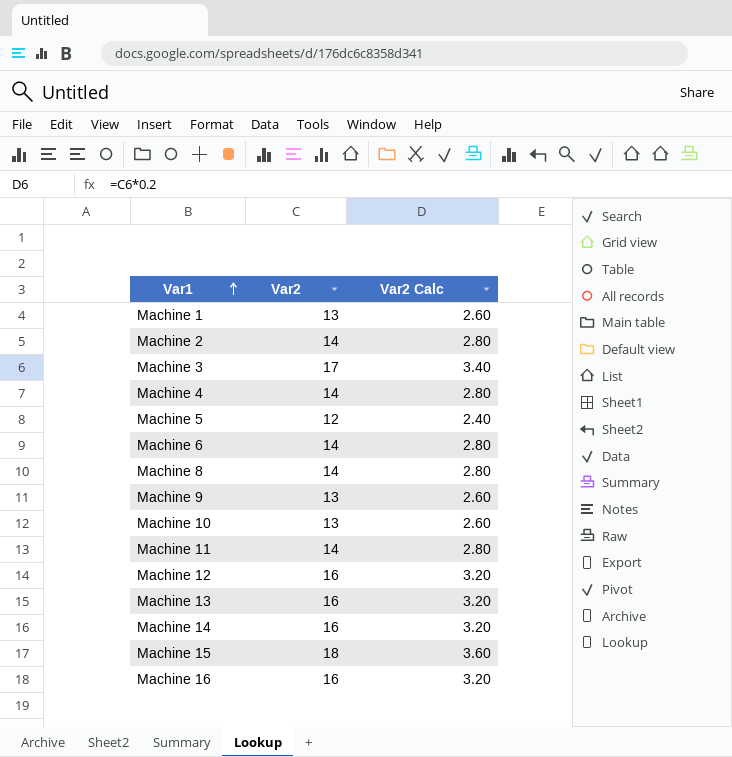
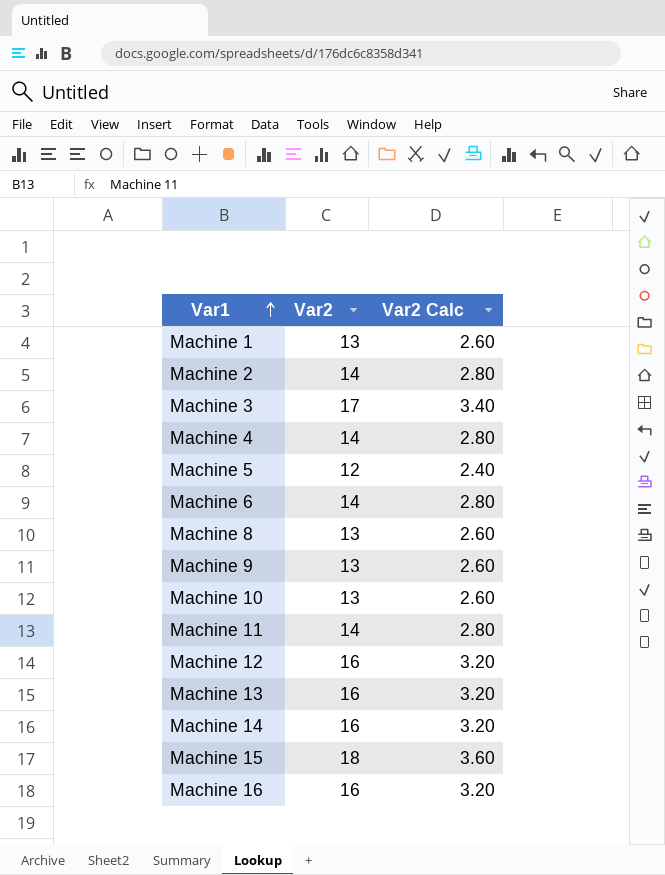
Machine 8 | Var2: 14 -> 13
Machine 8 | Var2 Calc: 2.80 -> 2.60

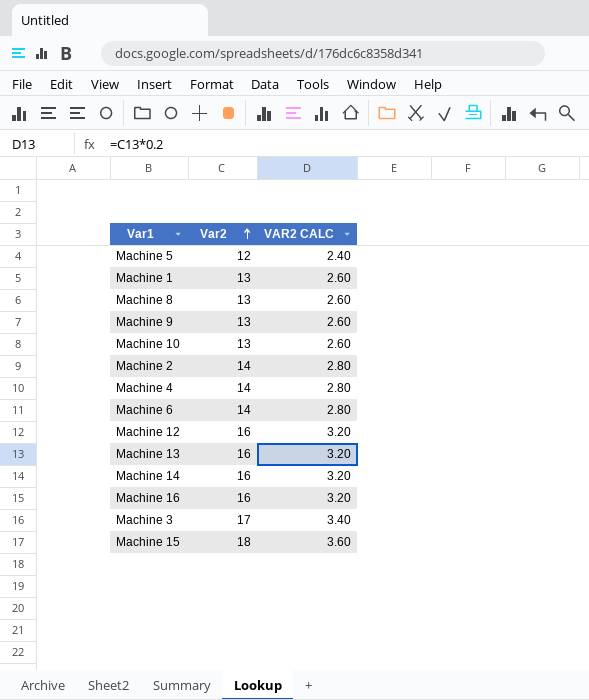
row order: Var1 ascending -> Var2 ascending
column name: Var2 Calc -> VAR2 CALC
row Machine 11: 14 | 2.80 -> none

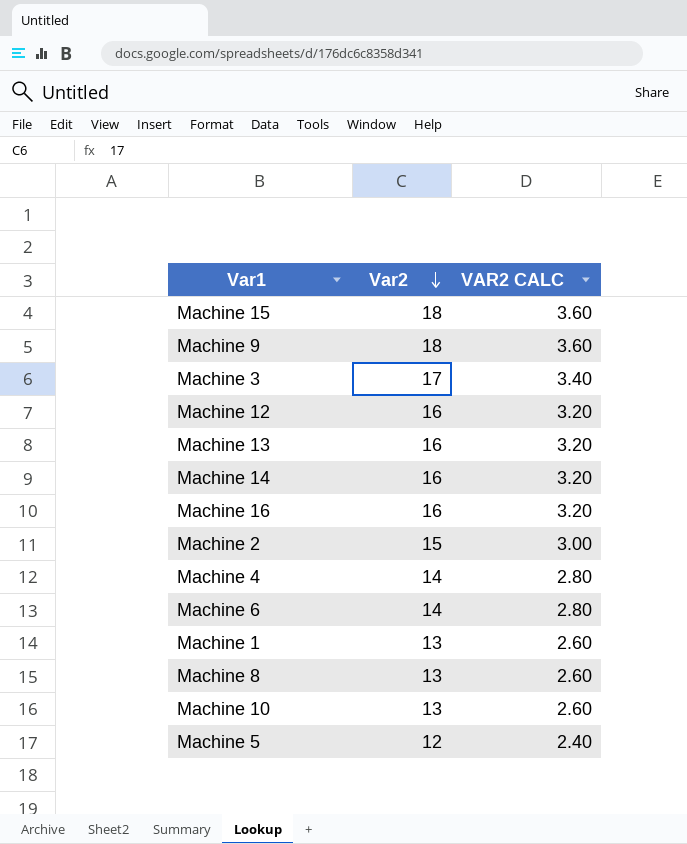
row order: Var2 ascending -> Var2 descending
Machine 9 | Var2: 13 -> 18
Machine 9 | VAR2 CALC: 2.60 -> 3.60
Machine 2 | Var2: 14 -> 15
Machine 2 | VAR2 CALC: 2.80 -> 3.00

